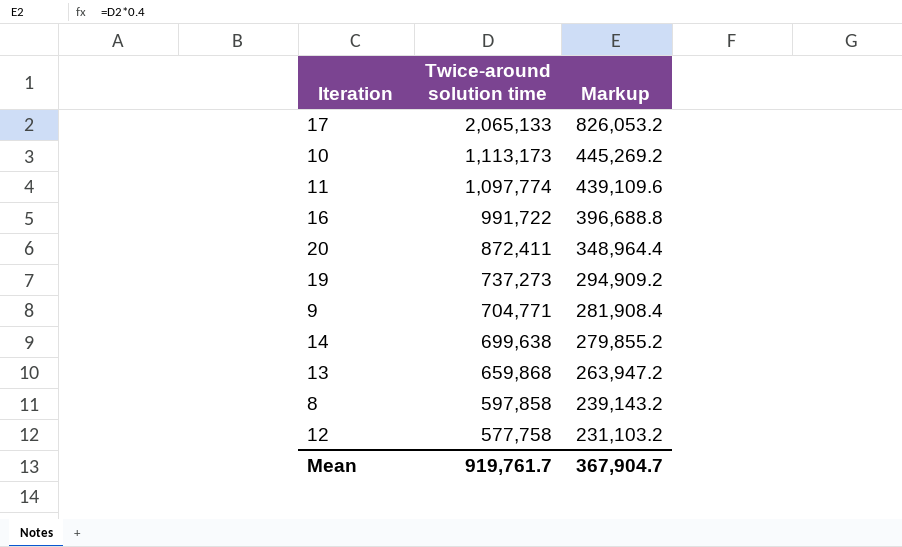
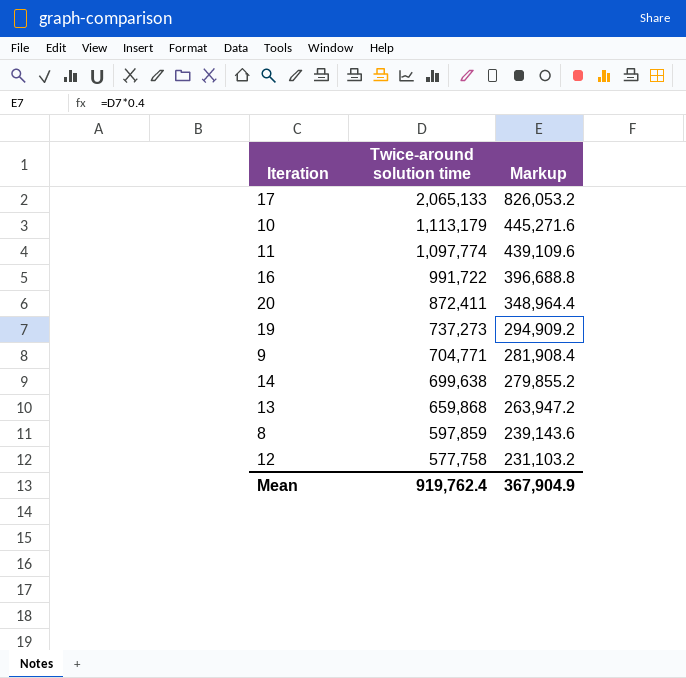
10 | Twice-around solution time: 1,113,173 -> 1,113,179
10 | Markup: 445,269.2 -> 445,271.6
8 | Twice-around solution time: 597,858 -> 597,859
8 | Markup: 239,143.2 -> 239,143.6
Mean | Twice-around solution time: 919,761.7 -> 919,762.4
Mean | Markup: 367,904.7 -> 367,904.9

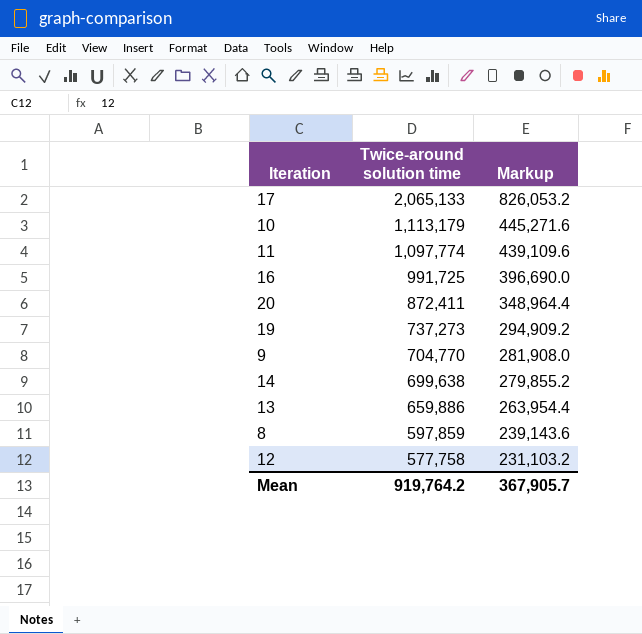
16 | Twice-around solution time: 991,722 -> 991,725
16 | Markup: 396,688.8 -> 396,690.0
9 | Twice-around solution time: 704,771 -> 704,770
9 | Markup: 281,908.4 -> 281,908.0
13 | Twice-around solution time: 659,868 -> 659,886
13 | Markup: 263,947.2 -> 263,954.4
Mean | Twice-around solution time: 919,762.4 -> 919,764.2
Mean | Markup: 367,904.9 -> 367,905.7

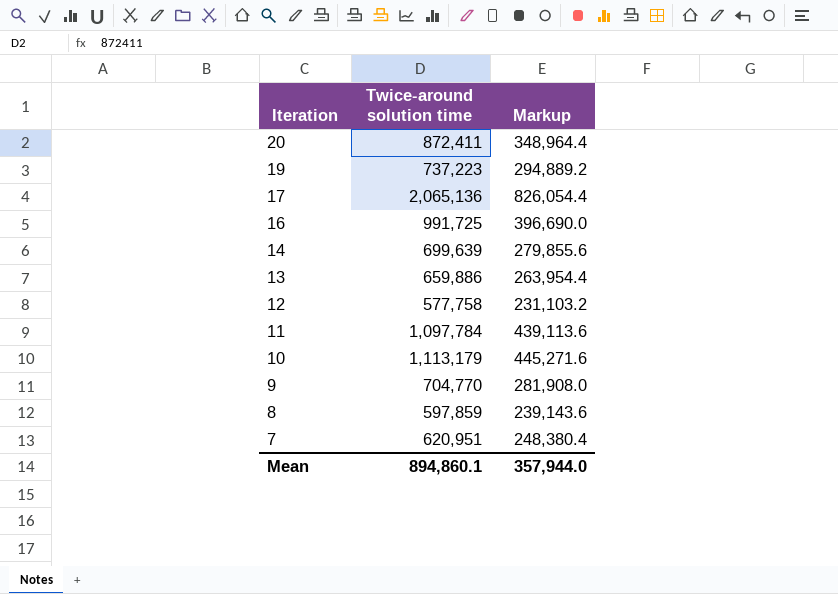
row order: Twice-around solution time descending -> Iteration descending
19 | Twice-around solution time: 737,273 -> 737,223
19 | Markup: 294,909.2 -> 294,889.2
17 | Twice-around solution time: 2,065,133 -> 2,065,136
17 | Markup: 826,053.2 -> 826,054.4
14 | Twice-around solution time: 699,638 -> 699,639
14 | Markup: 279,855.2 -> 279,855.6
11 | Twice-around solution time: 1,097,774 -> 1,097,784
11 | Markup: 439,109.6 -> 439,113.6
row 7: none -> 620,951 | 248,380.4
Mean | Twice-around solution time: 919,764.2 -> 894,860.1
Mean | Markup: 367,905.7 -> 357,944.0

